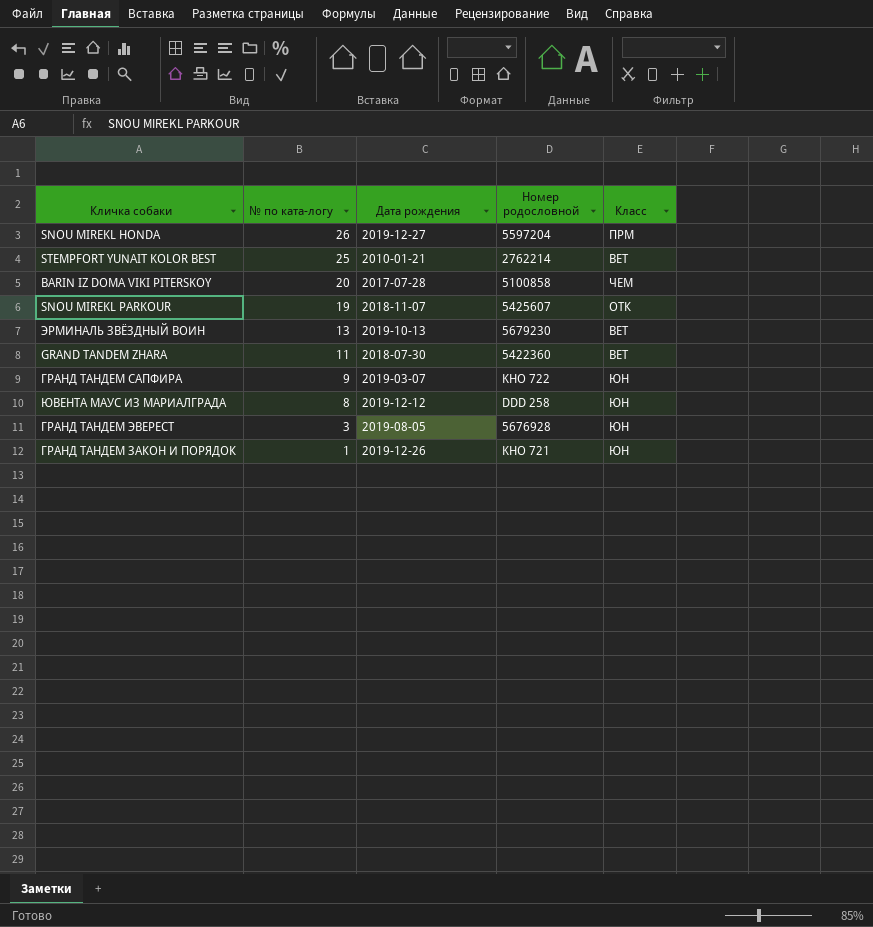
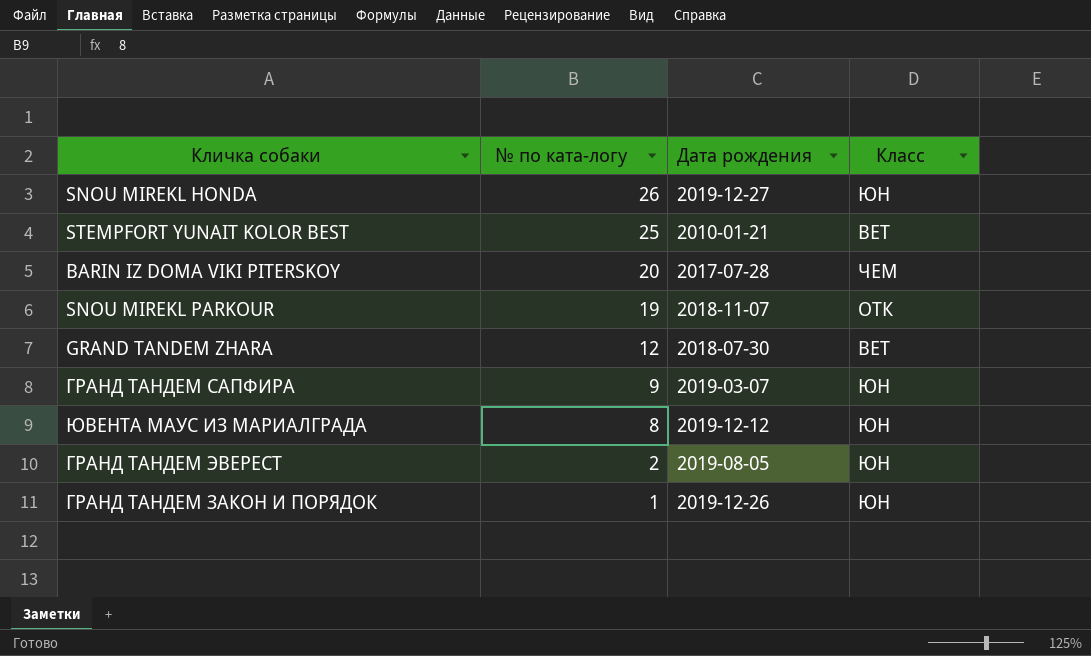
column Номер родословной | position: 4 -> none
row ЭРМИНАЛЬ ЗВЁЗДНЫЙ ВОИН: 13 | 2019-10-13 | 5679230 | ВЕТ -> none
SNOU MIREKL HONDA | Класс: ПРМ -> ЮН
GRAND TANDEM ZHARA | № по ката-логу: 11 -> 12
ГРАНД ТАНДЕМ ЭВЕРЕСТ | № по ката-логу: 3 -> 2

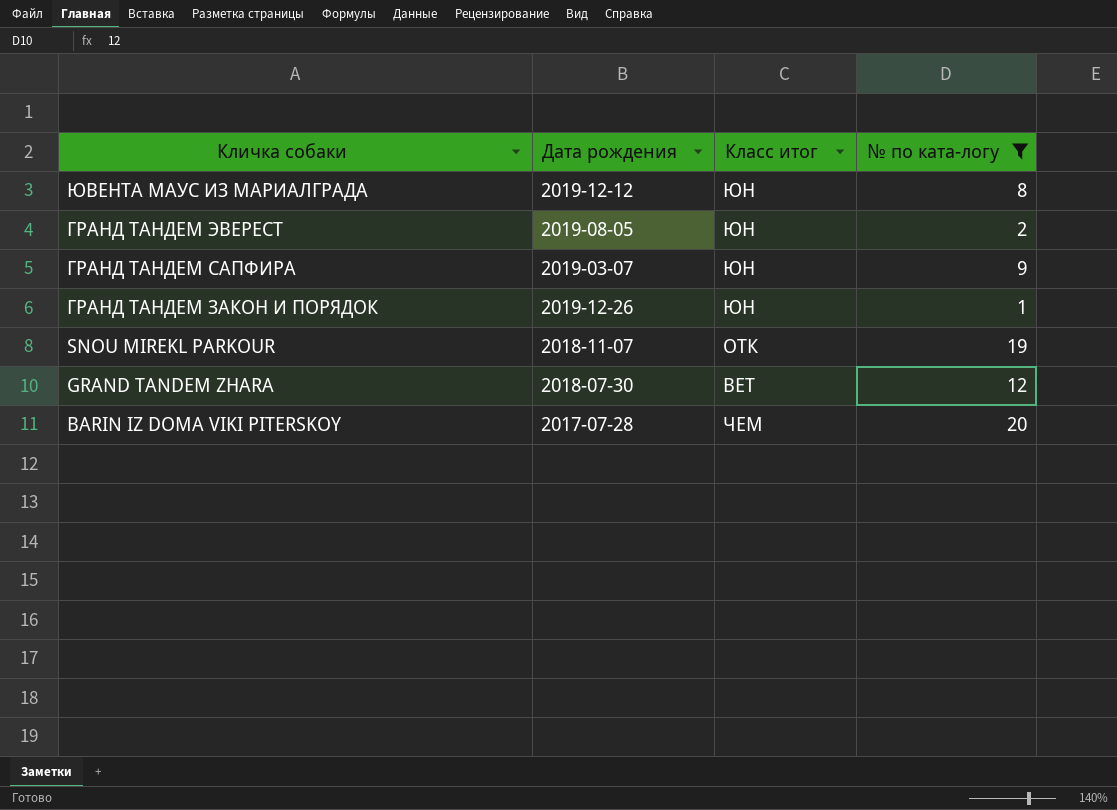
filter: none -> № по ката-логу <= 20
row order: № по ката-логу descending -> Кличка собаки descending
column name: Класс -> Класс итог
column № по ката-логу | position: 2 -> 4

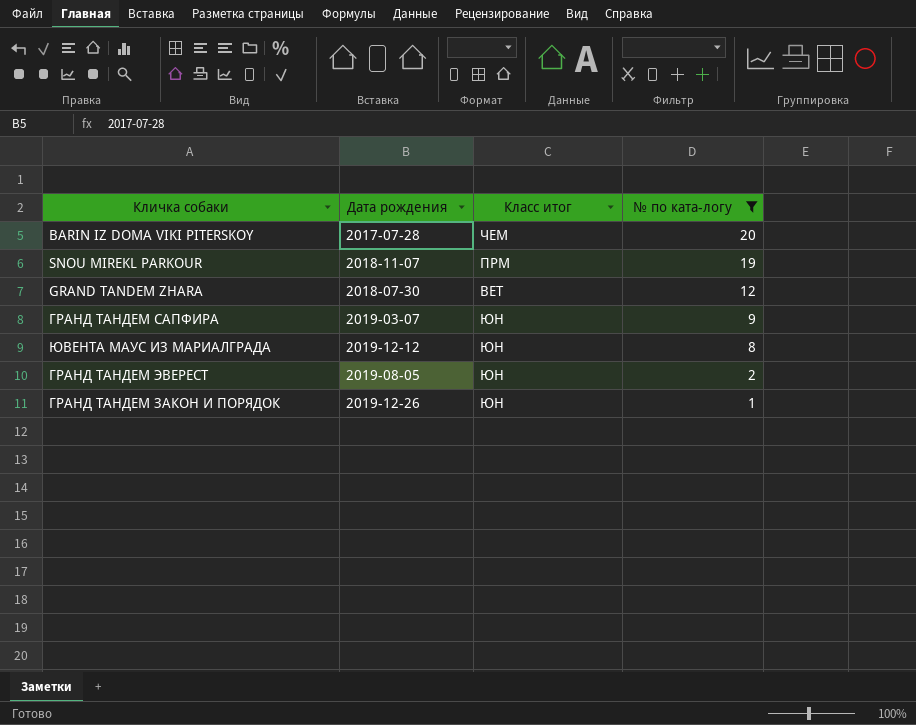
row order: Кличка собаки descending -> № по ката-логу descending
SNOU MIREKL PARKOUR | Класс итог: ОТК -> ПРМ

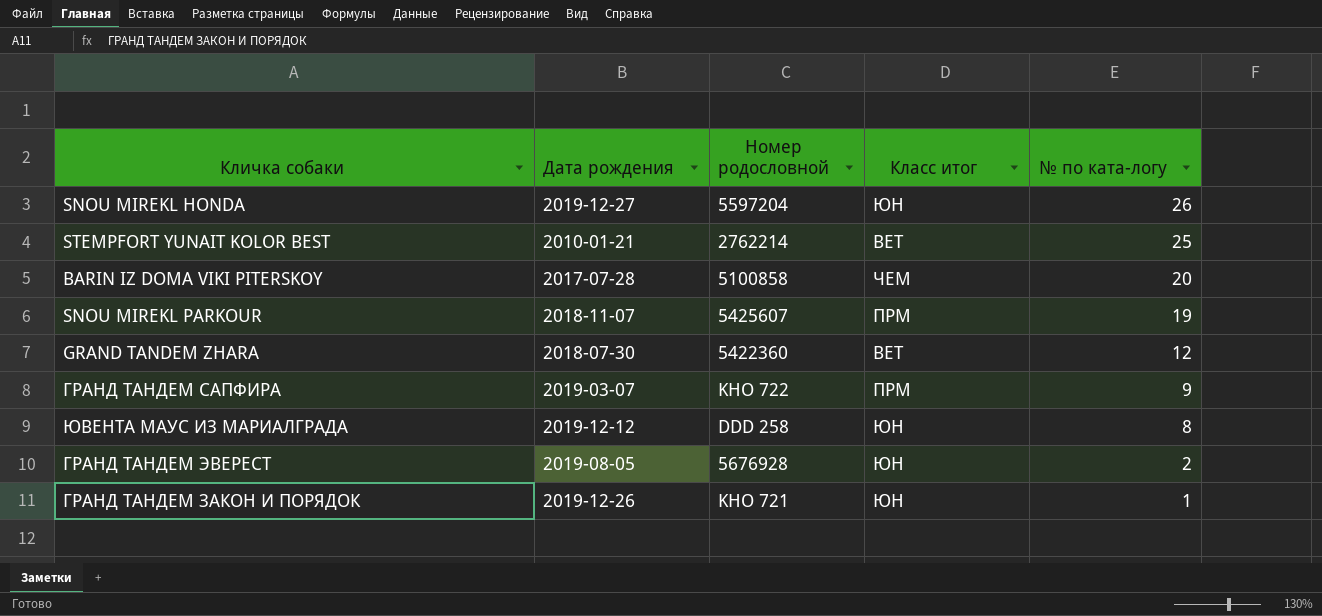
filter: № по ката-логу <= 20 -> none
column Номер родословной | position: none -> 3
ГРАНД ТАНДЕМ САПФИРА | Класс итог: ЮН -> ПРМ

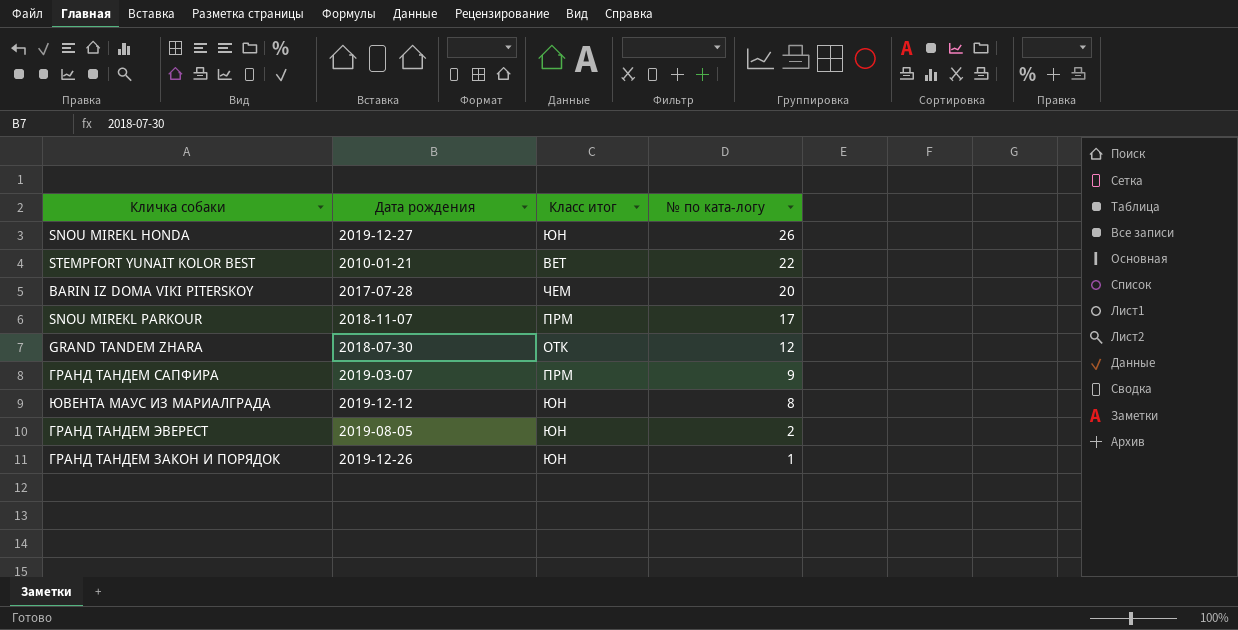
column Номер родословной | position: 3 -> none
STEMPFORT YUNAIT KOLOR BEST | № по ката-логу: 25 -> 22
SNOU MIREKL PARKOUR | № по ката-логу: 19 -> 17
GRAND TANDEM ZHARA | Класс итог: ВЕТ -> ОТК

